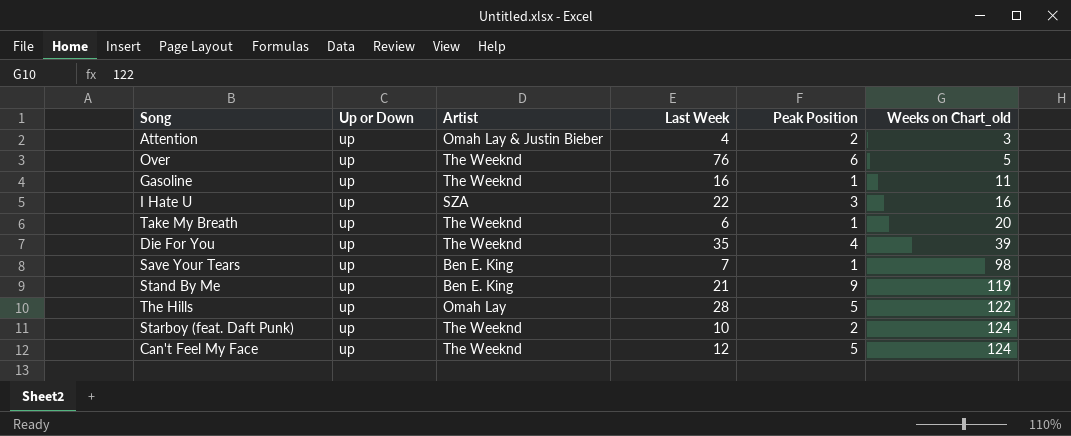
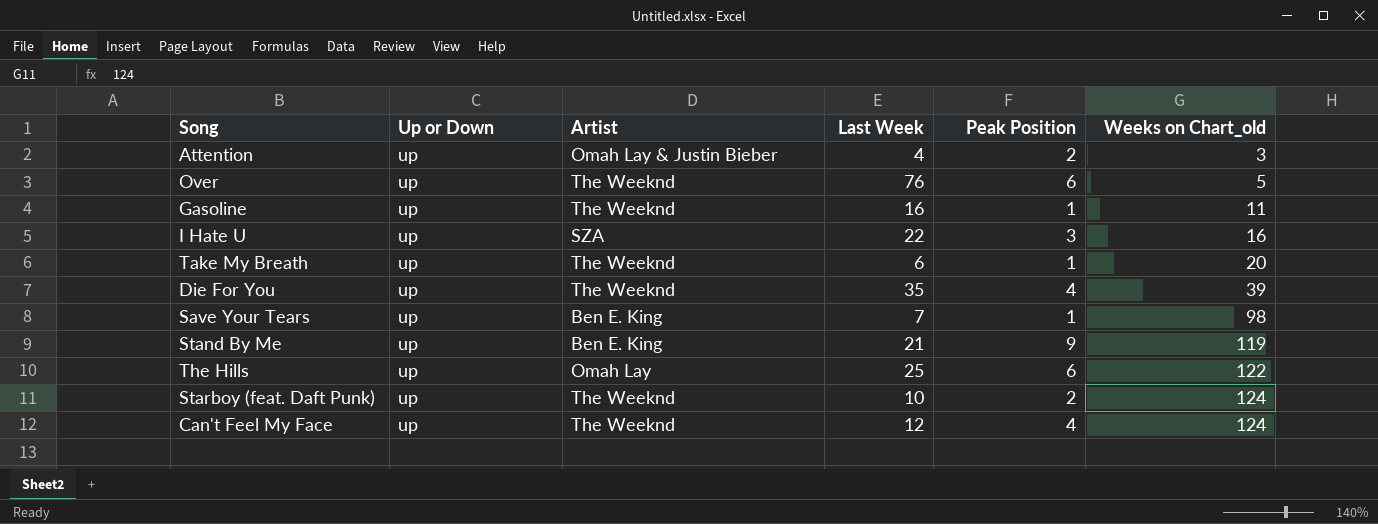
The Hills | Last Week: 28 -> 25
The Hills | Peak Position: 5 -> 6
Can't Feel My Face | Peak Position: 5 -> 4

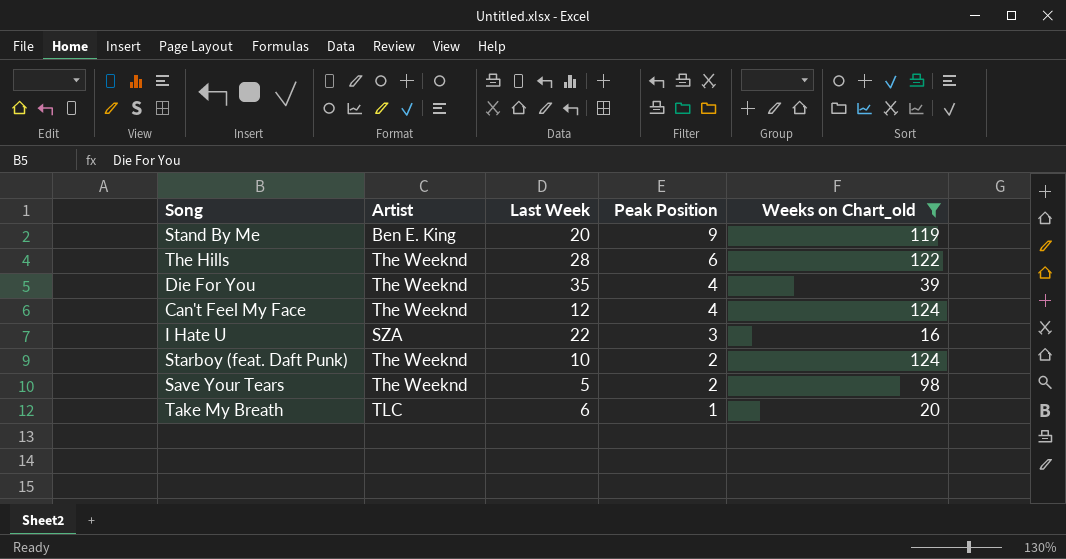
filter: none -> Weeks on Chart_old >= 16
row order: Weeks on Chart_old ascending -> Peak Position descending
column Up or Down | position: 2 -> none
Stand By Me | Last Week: 21 -> 20
The Hills | Artist: Omah Lay -> The Weeknd
The Hills | Last Week: 25 -> 28
Save Your Tears | Artist: Ben E. King -> The Weeknd
Save Your Tears | Last Week: 7 -> 5
Save Your Tears | Peak Position: 1 -> 2
Take My Breath | Artist: The Weeknd -> TLC

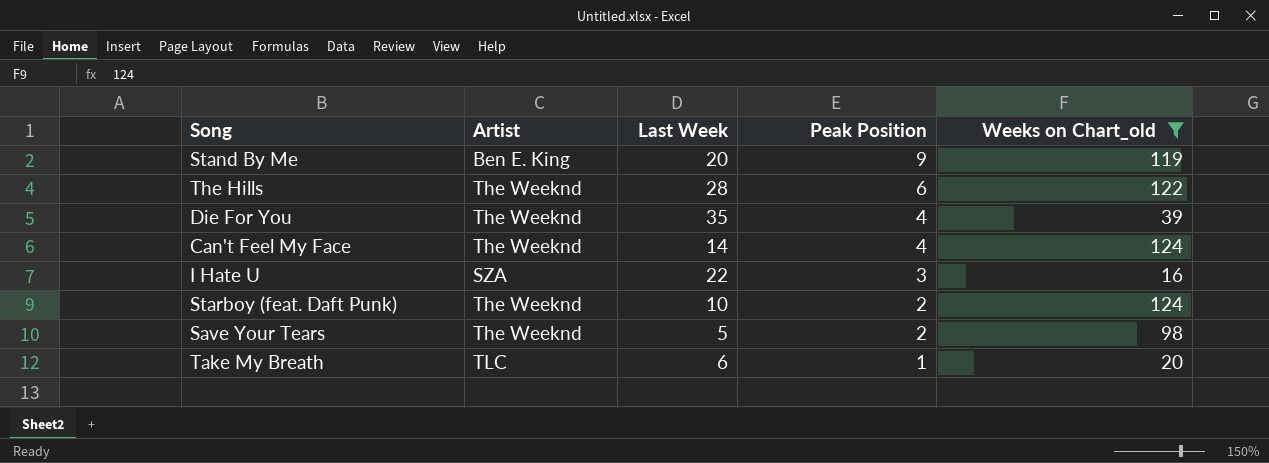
Can't Feel My Face | Last Week: 12 -> 14

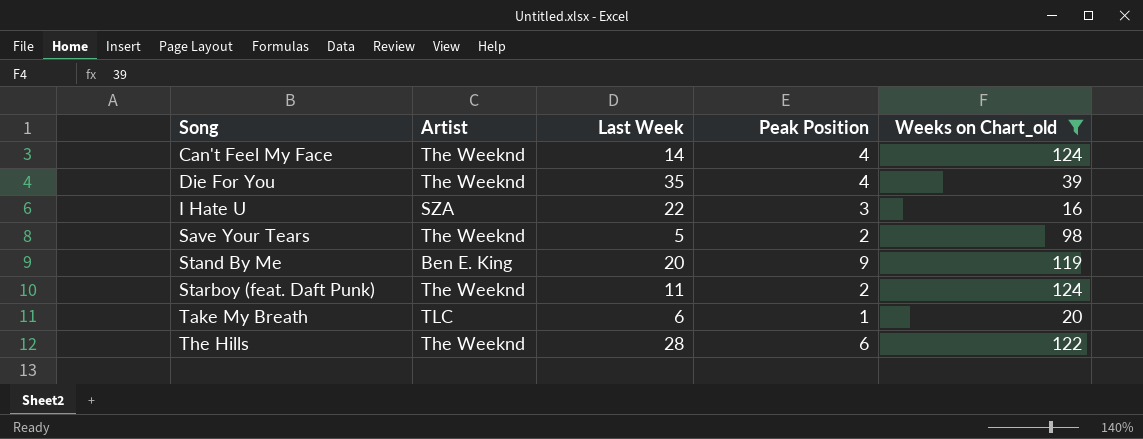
row order: Peak Position descending -> Song ascending
Starboy (feat. Daft Punk) | Last Week: 10 -> 11

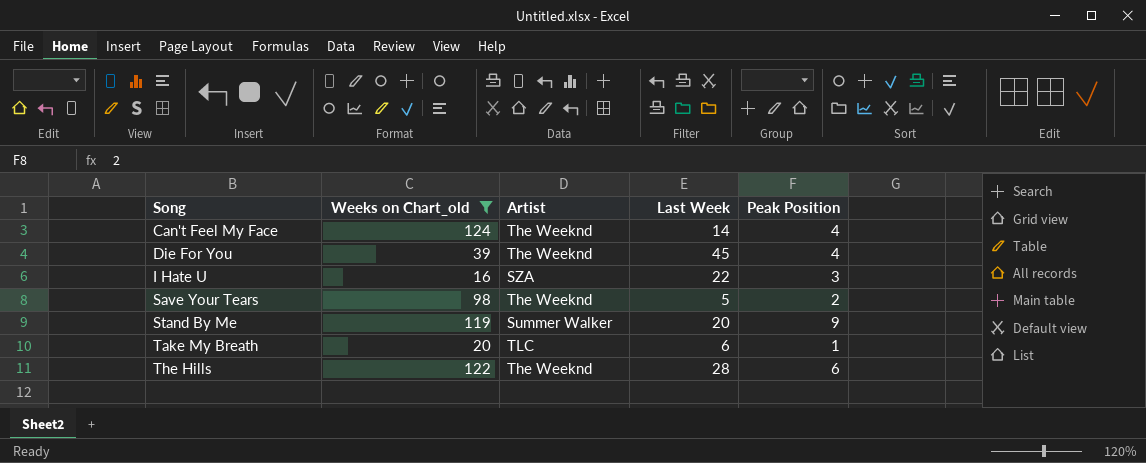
column Weeks on Chart_old | position: 5 -> 2
row Starboy (feat. Daft Punk): The Weeknd | 11 | 2 | 124 -> none
Die For You | Last Week: 35 -> 45
Stand By Me | Artist: Ben E. King -> Summer Walker

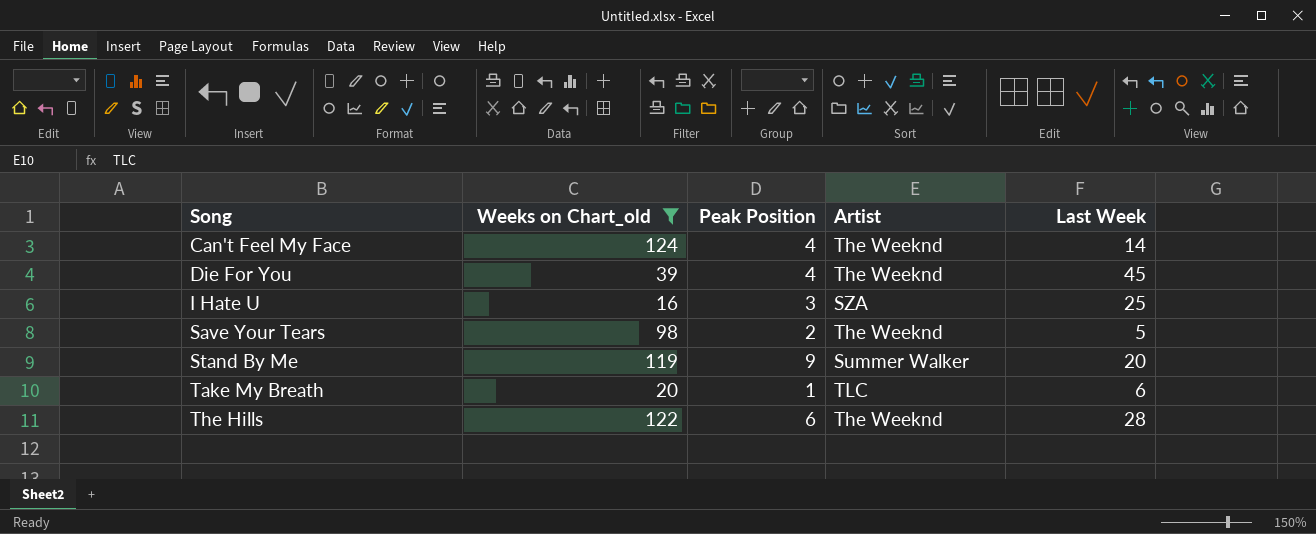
column Peak Position | position: 5 -> 3
I Hate U | Last Week: 22 -> 25

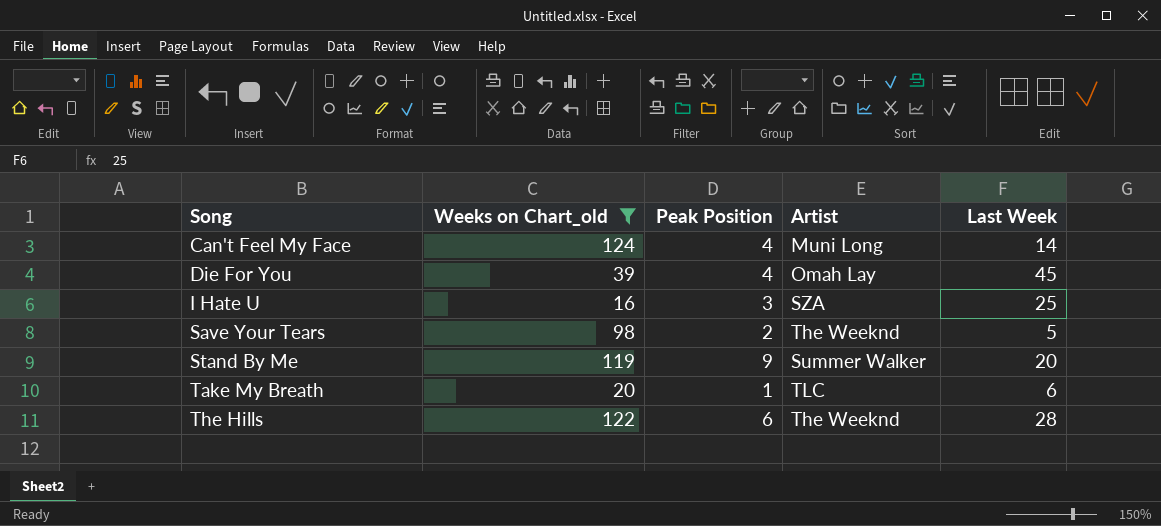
Can't Feel My Face | Artist: The Weeknd -> Muni Long
Die For You | Artist: The Weeknd -> Omah Lay

